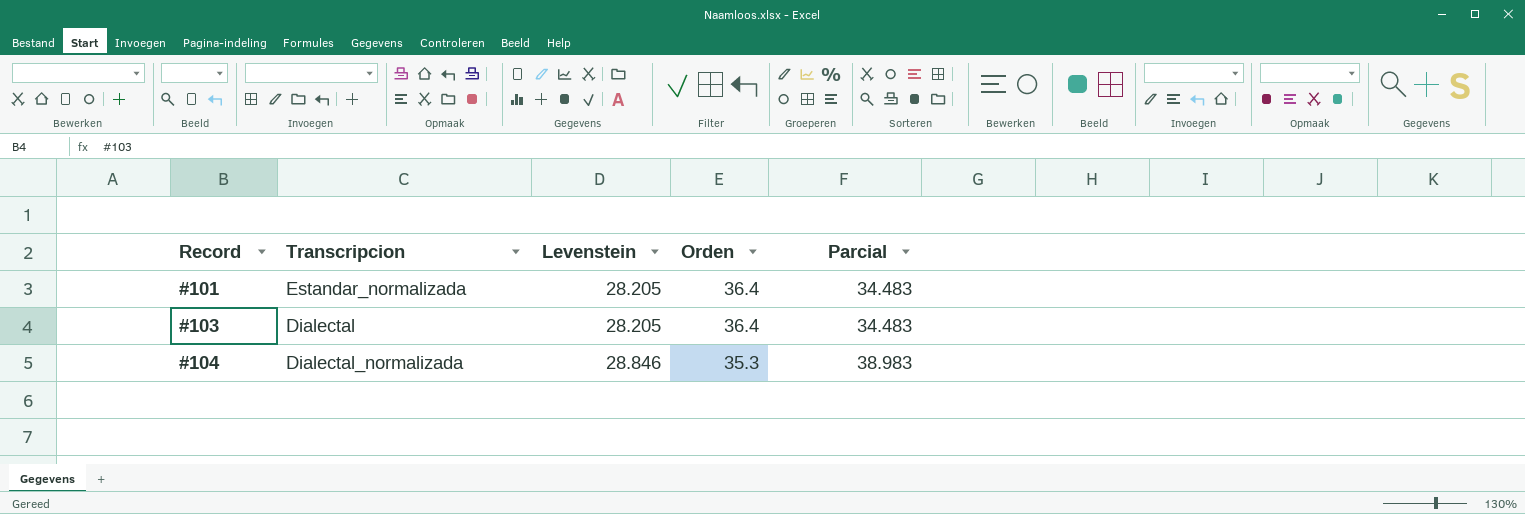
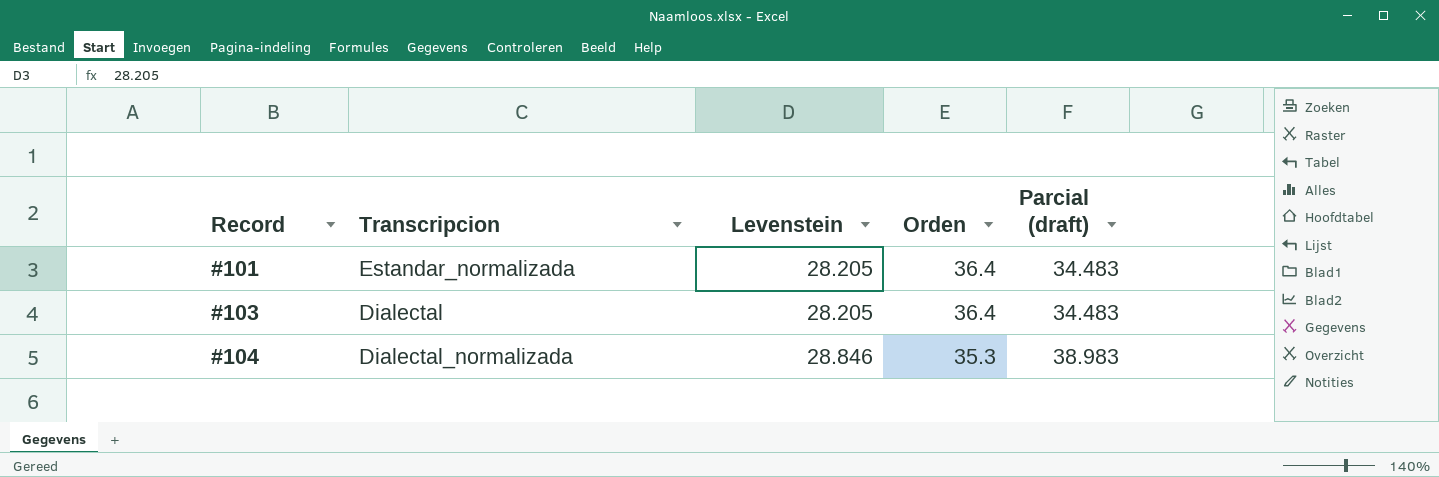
column name: Parcial -> Parcial (draft)

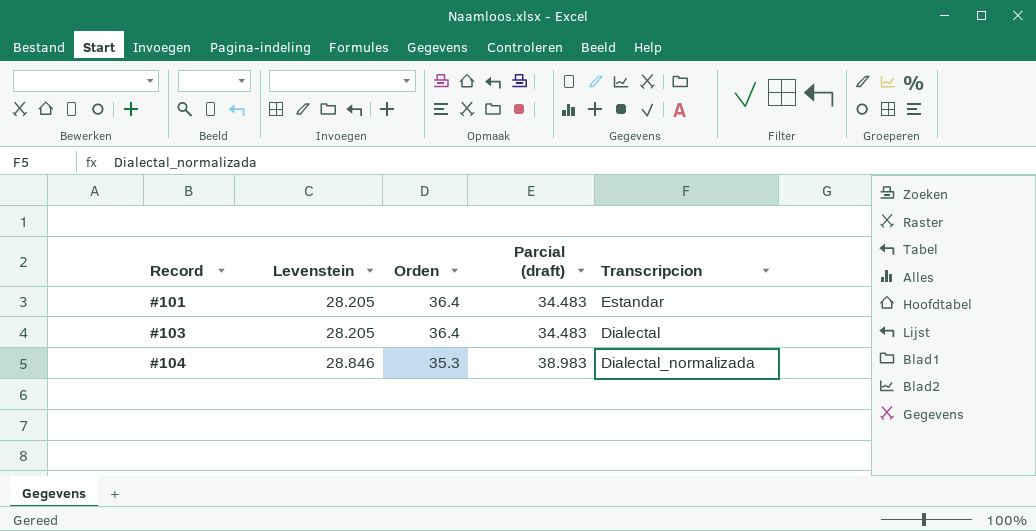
column Transcripcion | position: 2 -> 5
#101 | Transcripcion: Estandar_normalizada -> Estandar

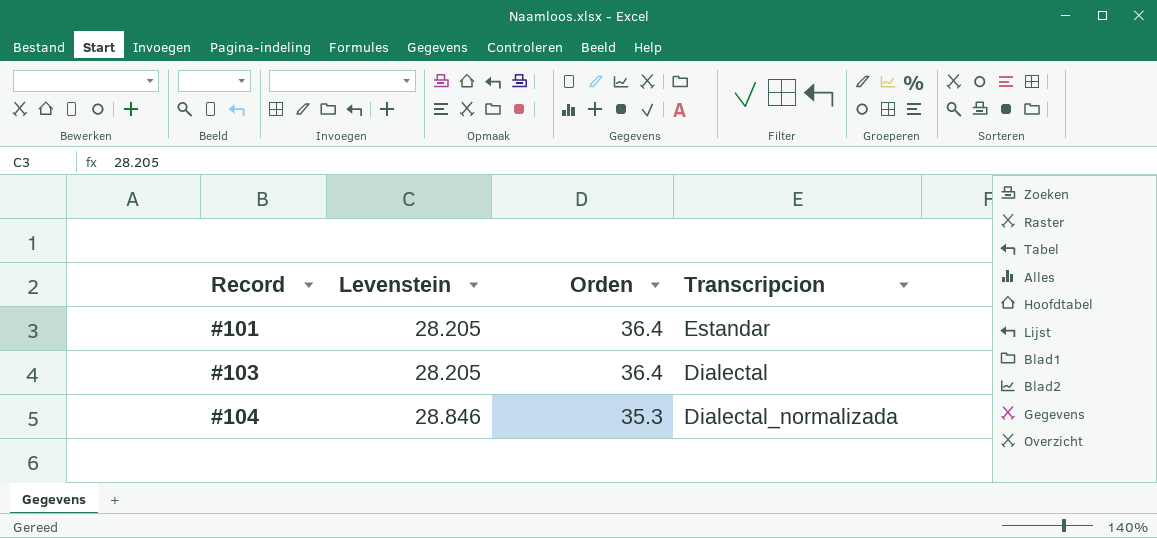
column Parcial (draft) | position: 4 -> none

